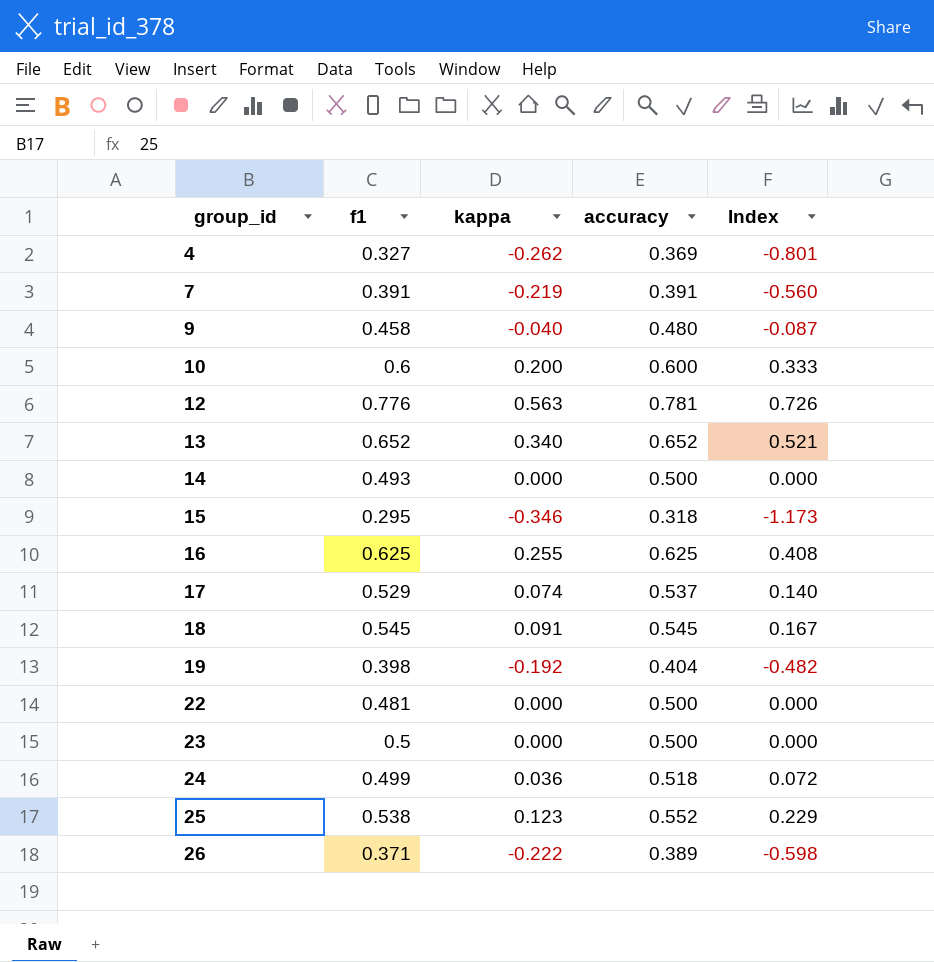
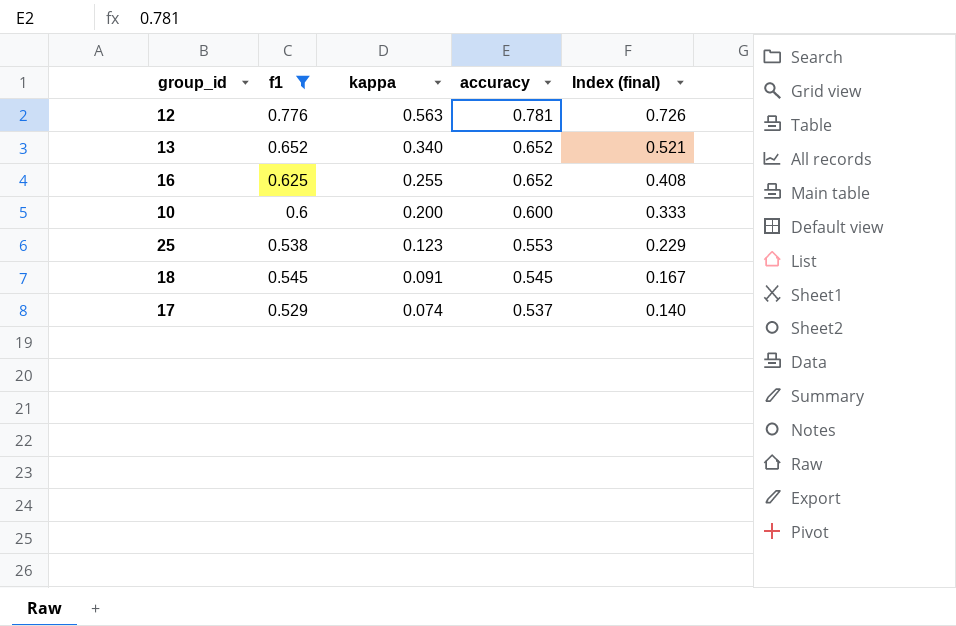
filter: none -> f1 >= 0.529
row order: group_id ascending -> kappa descending
column name: Index -> Index (final)
16 | accuracy: 0.625 -> 0.652
25 | accuracy: 0.552 -> 0.553

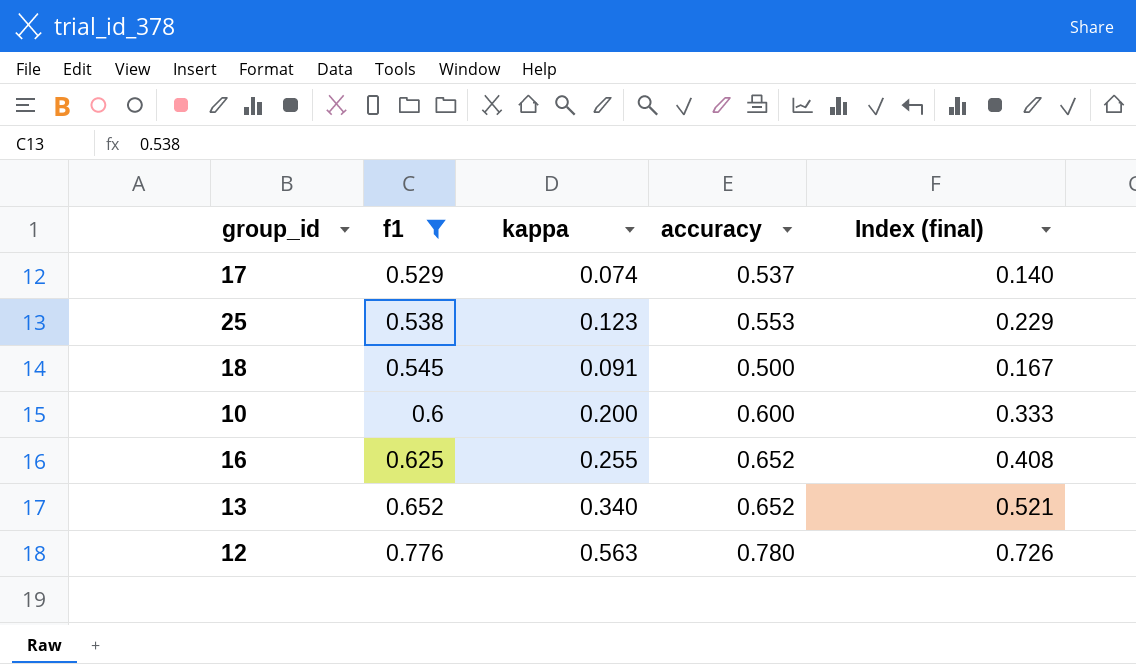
row order: kappa descending -> f1 ascending
18 | accuracy: 0.545 -> 0.500
12 | accuracy: 0.781 -> 0.780

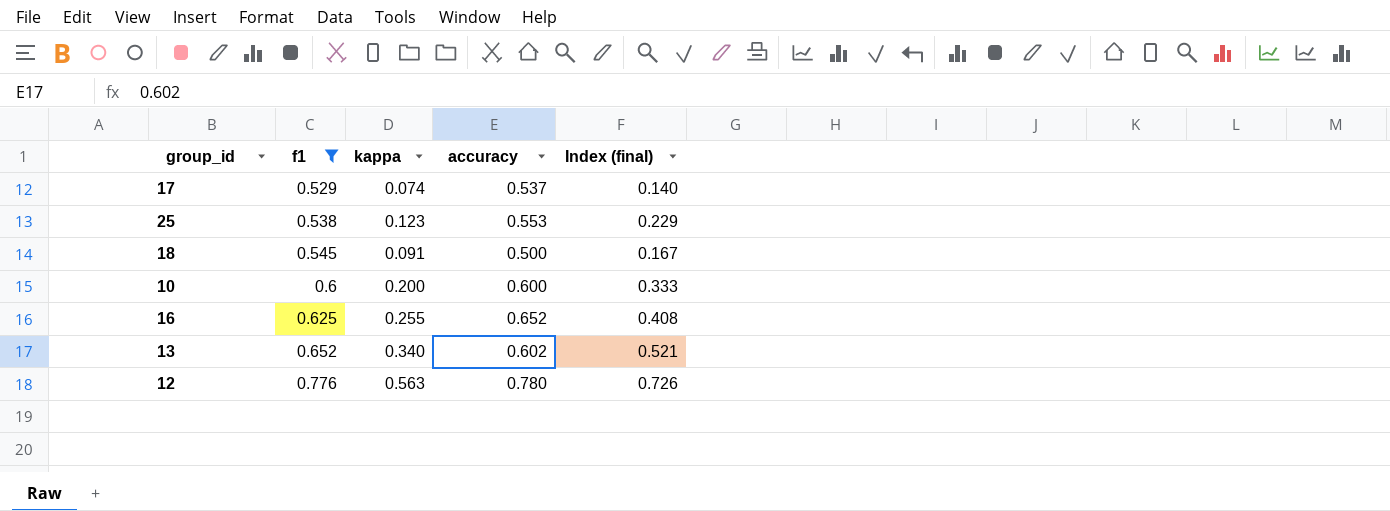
13 | accuracy: 0.652 -> 0.602

